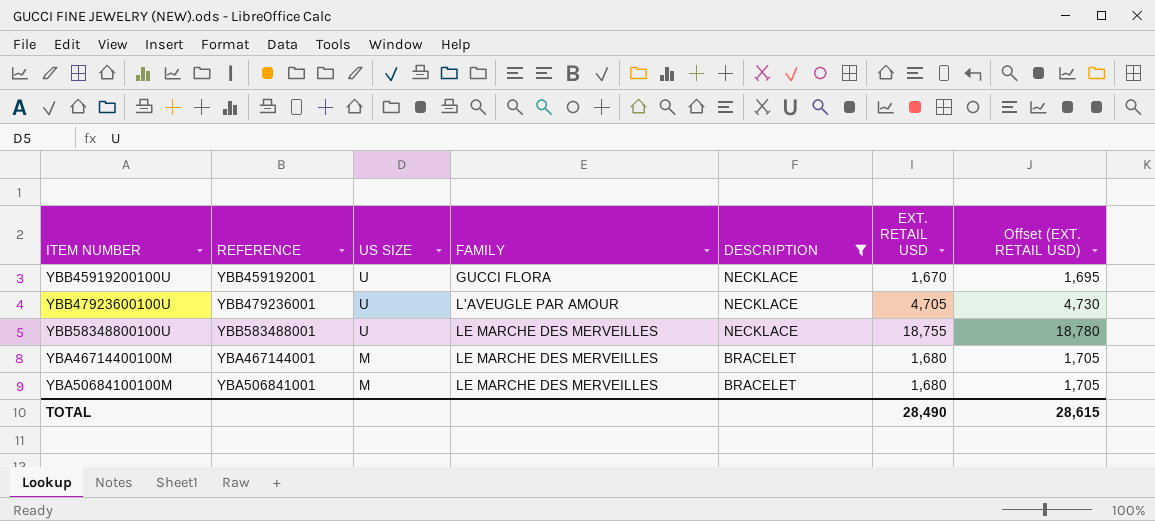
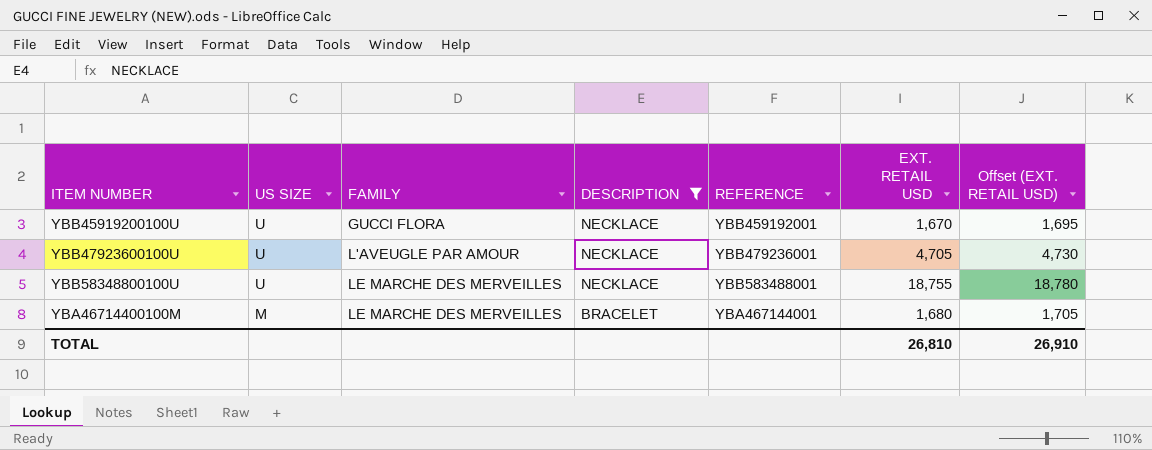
column REFERENCE | position: 2 -> 5
row YBA50684100100M: YBA506841001 | M | LE MARCHE DES MERVEILLES | BRACELET | 1,680 | 1,705 -> none
TOTAL | EXT. RETAIL USD: 28,490 -> 26,810
TOTAL | Offset (EXT. RETAIL USD): 28,615 -> 26,910

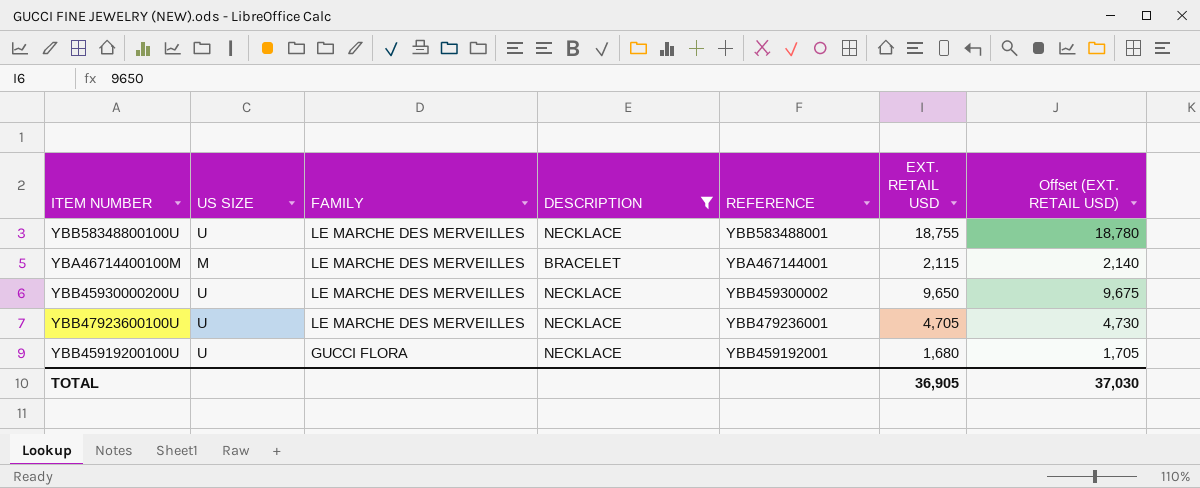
row order: US SIZE descending -> FAMILY descending
YBA46714400100M | EXT. RETAIL USD: 1,680 -> 2,115
YBA46714400100M | Offset (EXT. RETAIL USD): 1,705 -> 2,140
row YBB45930000200U: none -> U | LE MARCHE DES MERVEILLES | NECKLACE | YBB459300002 | 9,650 | 9,675
YBB47923600100U | FAMILY: L'AVEUGLE PAR AMOUR -> LE MARCHE DES MERVEILLES
YBB45919200100U | EXT. RETAIL USD: 1,670 -> 1,680
YBB45919200100U | Offset (EXT. RETAIL USD): 1,695 -> 1,705
TOTAL | EXT. RETAIL USD: 26,810 -> 36,905
TOTAL | Offset (EXT. RETAIL USD): 26,910 -> 37,030

